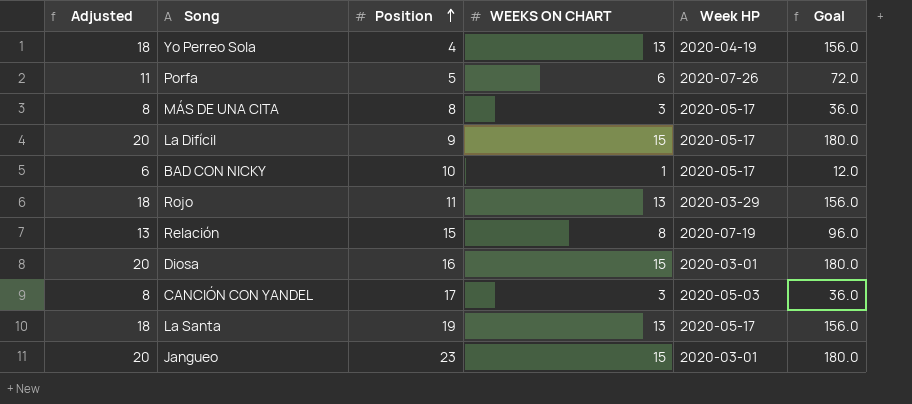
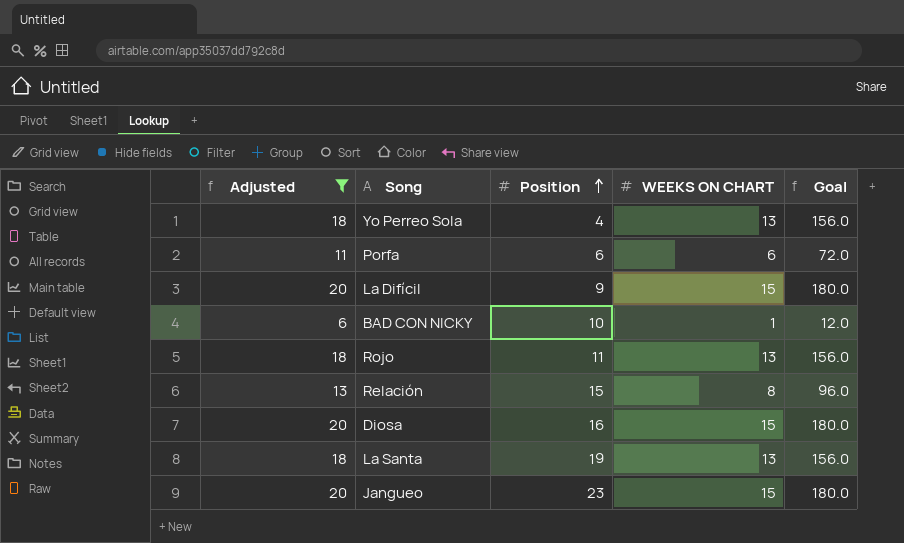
filter: none -> Adjusted != 8
column Week HP | position: 5 -> none
Porfa | Position: 5 -> 6

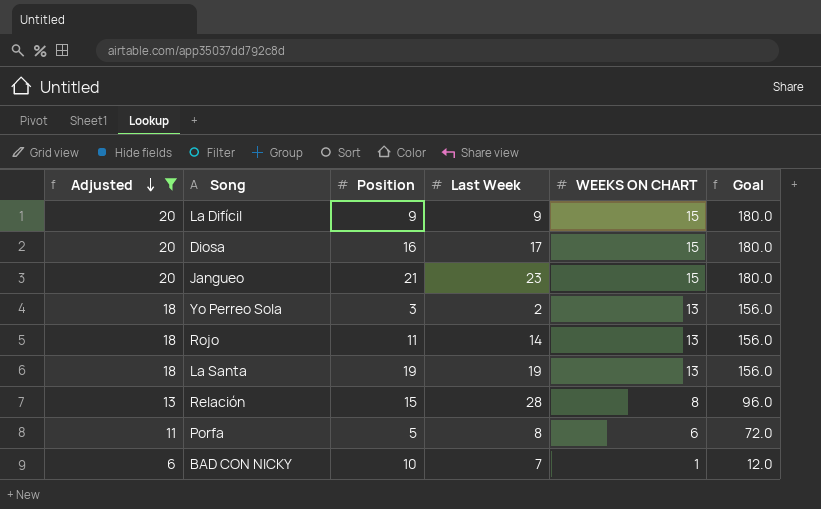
row order: Position ascending -> Adjusted descending
column Last Week | position: none -> 4
Jangueo | Position: 23 -> 21
Yo Perreo Sola | Position: 4 -> 3
Porfa | Position: 6 -> 5

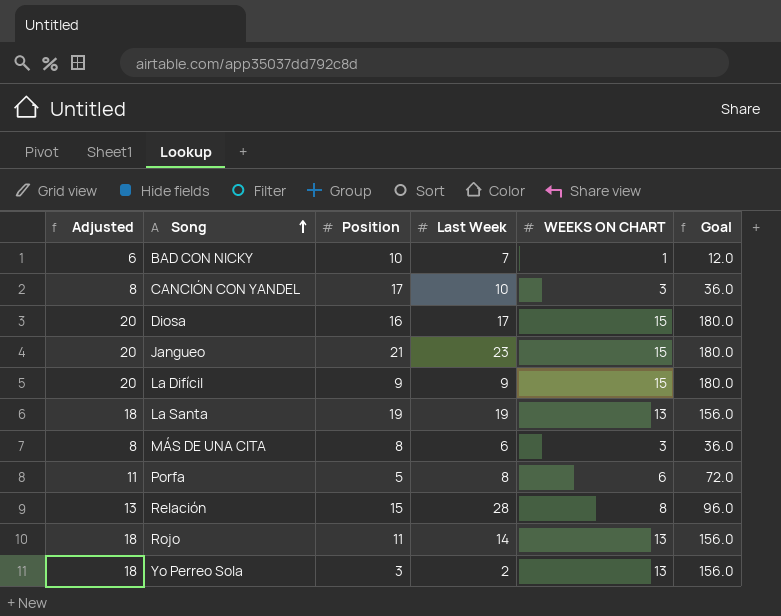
filter: Adjusted != 8 -> none
row order: Adjusted descending -> Song ascending

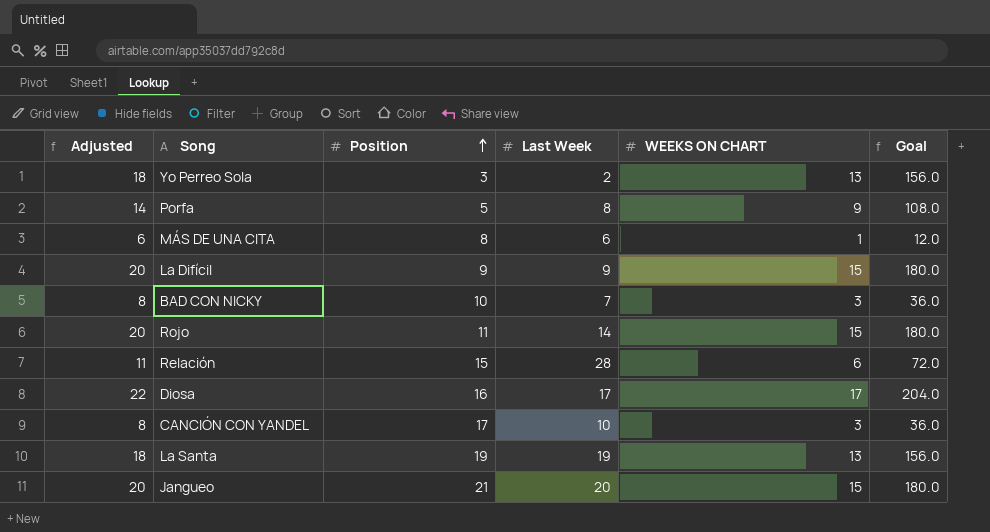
row order: Song ascending -> Position ascending
Porfa | Adjusted: 11 -> 14
Porfa | WEEKS ON CHART: 6 -> 9
Porfa | Goal: 72.0 -> 108.0
MÁS DE UNA CITA | Adjusted: 8 -> 6
MÁS DE UNA CITA | WEEKS ON CHART: 3 -> 1
MÁS DE UNA CITA | Goal: 36.0 -> 12.0
BAD CON NICKY | Adjusted: 6 -> 8
BAD CON NICKY | WEEKS ON CHART: 1 -> 3
BAD CON NICKY | Goal: 12.0 -> 36.0
Rojo | Adjusted: 18 -> 20
Rojo | WEEKS ON CHART: 13 -> 15
Rojo | Goal: 156.0 -> 180.0
Relación | Adjusted: 13 -> 11
Relación | WEEKS ON CHART: 8 -> 6
Relación | Goal: 96.0 -> 72.0
Diosa | Adjusted: 20 -> 22
Diosa | WEEKS ON CHART: 15 -> 17
Diosa | Goal: 180.0 -> 204.0
Jangueo | Last Week: 23 -> 20

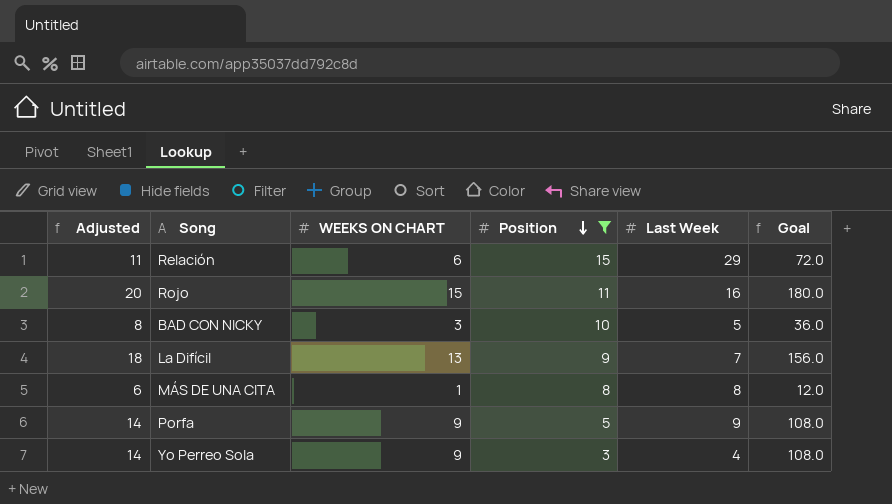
filter: none -> Position <= 15
row order: Position ascending -> Position descending
column WEEKS ON CHART | position: 5 -> 3
Relación | Last Week: 28 -> 29
Rojo | Last Week: 14 -> 16
BAD CON NICKY | Last Week: 7 -> 5
La Difícil | Adjusted: 20 -> 18
La Difícil | WEEKS ON CHART: 15 -> 13
La Difícil | Last Week: 9 -> 7
La Difícil | Goal: 180.0 -> 156.0
MÁS DE UNA CITA | Last Week: 6 -> 8
Porfa | Last Week: 8 -> 9
Yo Perreo Sola | Adjusted: 18 -> 14
Yo Perreo Sola | WEEKS ON CHART: 13 -> 9
Yo Perreo Sola | Last Week: 2 -> 4
Yo Perreo Sola | Goal: 156.0 -> 108.0

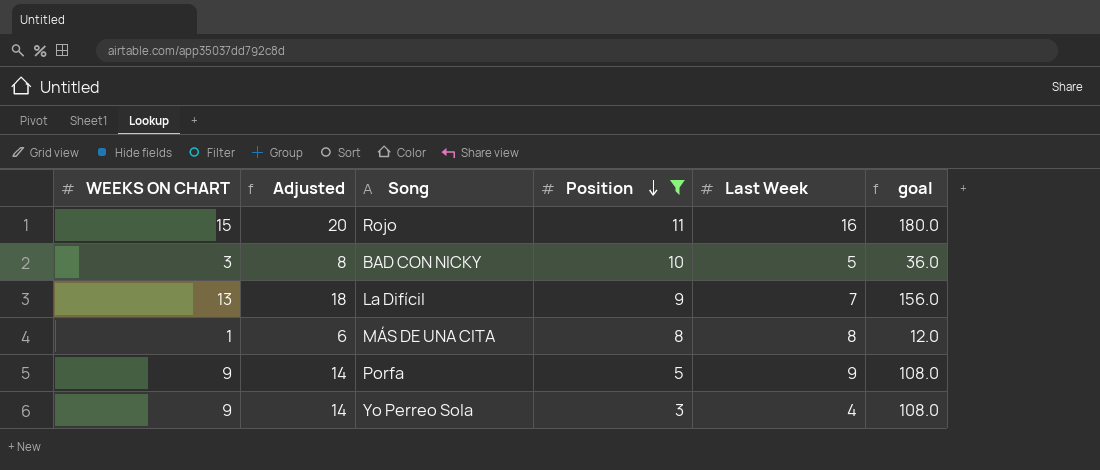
column WEEKS ON CHART | position: 3 -> 1
column name: Goal -> goal
row Relación: 11 | 6 | 15 | 29 | 72.0 -> none

